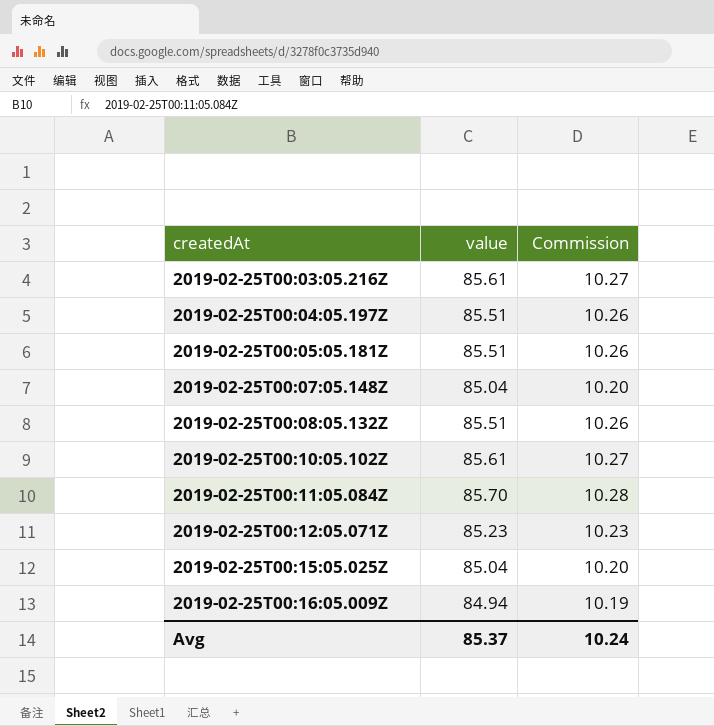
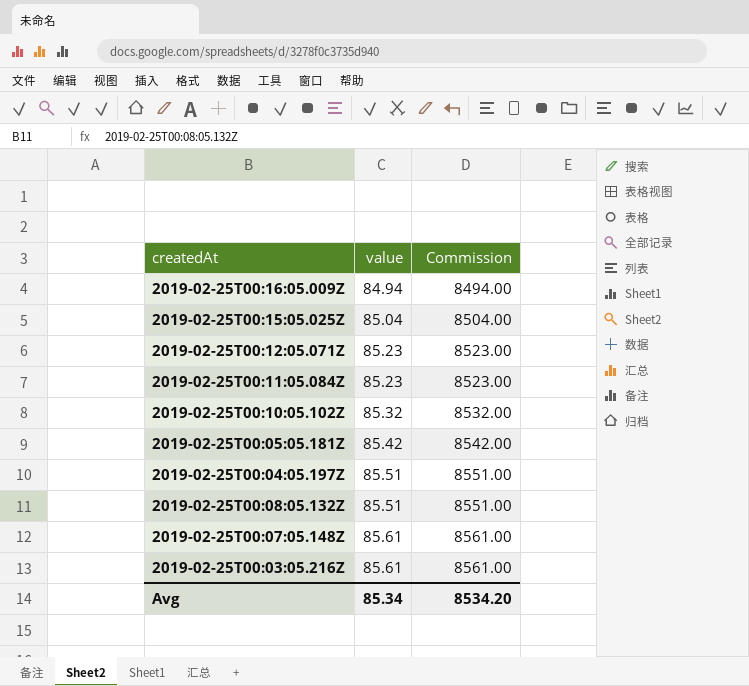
row order: createdAt ascending -> value ascending
column Commission | formula: [value] * 0.12 -> [value] * 100
2019-02-25T00:11:05.084Z | value: 85.70 -> 85.23
2019-02-25T00:10:05.102Z | value: 85.61 -> 85.32
2019-02-25T00:05:05.181Z | value: 85.51 -> 85.42
2019-02-25T00:07:05.148Z | value: 85.04 -> 85.61
Avg | value: 85.37 -> 85.34
Avg | Commission: 10.24 -> 8534.20

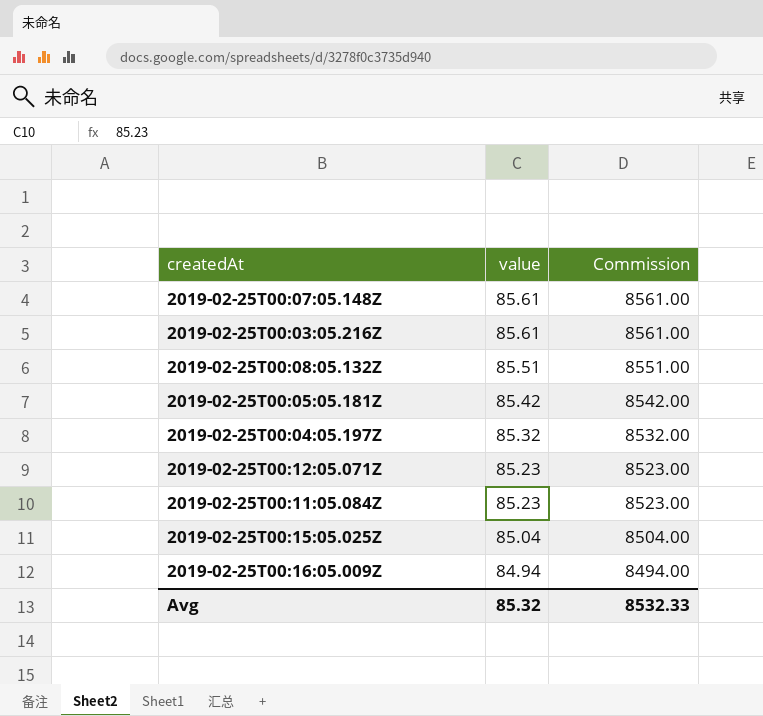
row order: value ascending -> value descending
row 2019-02-25T00:10:05.102Z: 85.32 | 8532.00 -> none
2019-02-25T00:04:05.197Z | value: 85.51 -> 85.32
2019-02-25T00:04:05.197Z | Commission: 8551.00 -> 8532.00
Avg | value: 85.34 -> 85.32
Avg | Commission: 8534.20 -> 8532.33

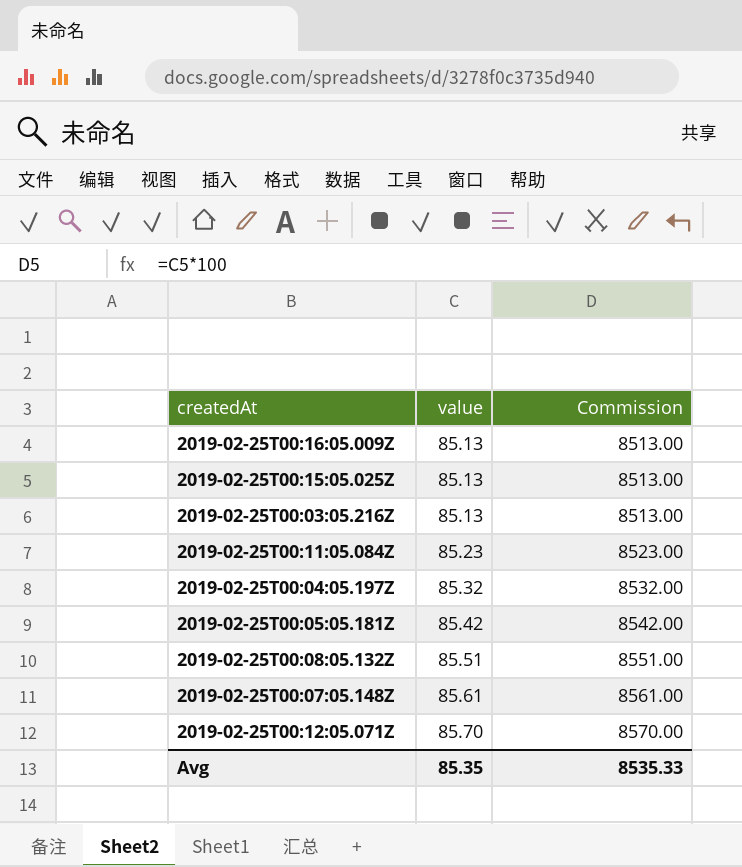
row order: value descending -> value ascending
2019-02-25T00:16:05.009Z | value: 84.94 -> 85.13
2019-02-25T00:16:05.009Z | Commission: 8494.00 -> 8513.00
2019-02-25T00:15:05.025Z | value: 85.04 -> 85.13
2019-02-25T00:15:05.025Z | Commission: 8504.00 -> 8513.00
2019-02-25T00:03:05.216Z | value: 85.61 -> 85.13
2019-02-25T00:03:05.216Z | Commission: 8561.00 -> 8513.00
2019-02-25T00:12:05.071Z | value: 85.23 -> 85.70
2019-02-25T00:12:05.071Z | Commission: 8523.00 -> 8570.00
Avg | value: 85.32 -> 85.35
Avg | Commission: 8532.33 -> 8535.33

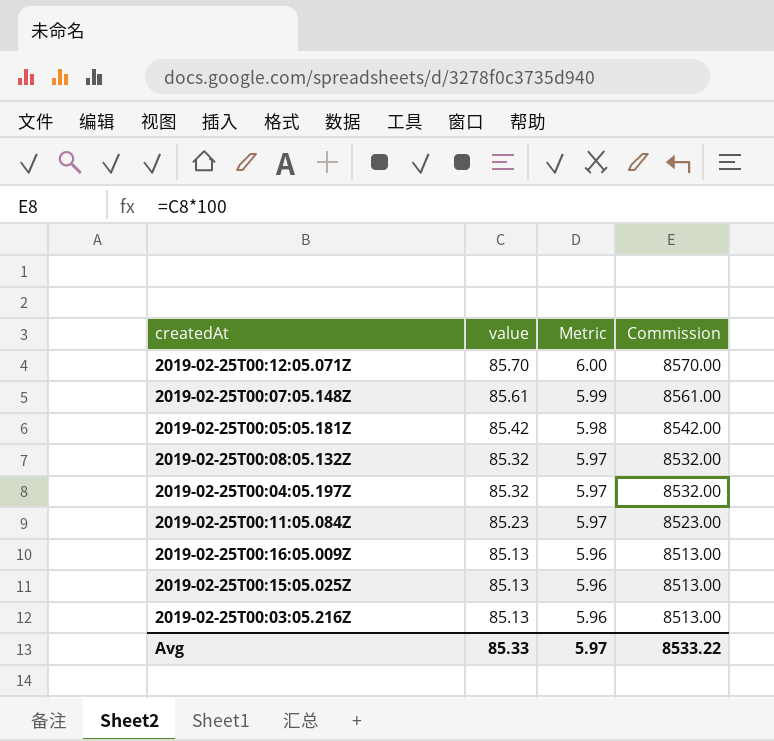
row order: value ascending -> value descending
column Metric | formula: none -> [value] * 0.07
2019-02-25T00:08:05.132Z | value: 85.51 -> 85.32
2019-02-25T00:08:05.132Z | Commission: 8551.00 -> 8532.00
Avg | value: 85.35 -> 85.33
Avg | Commission: 8535.33 -> 8533.22

